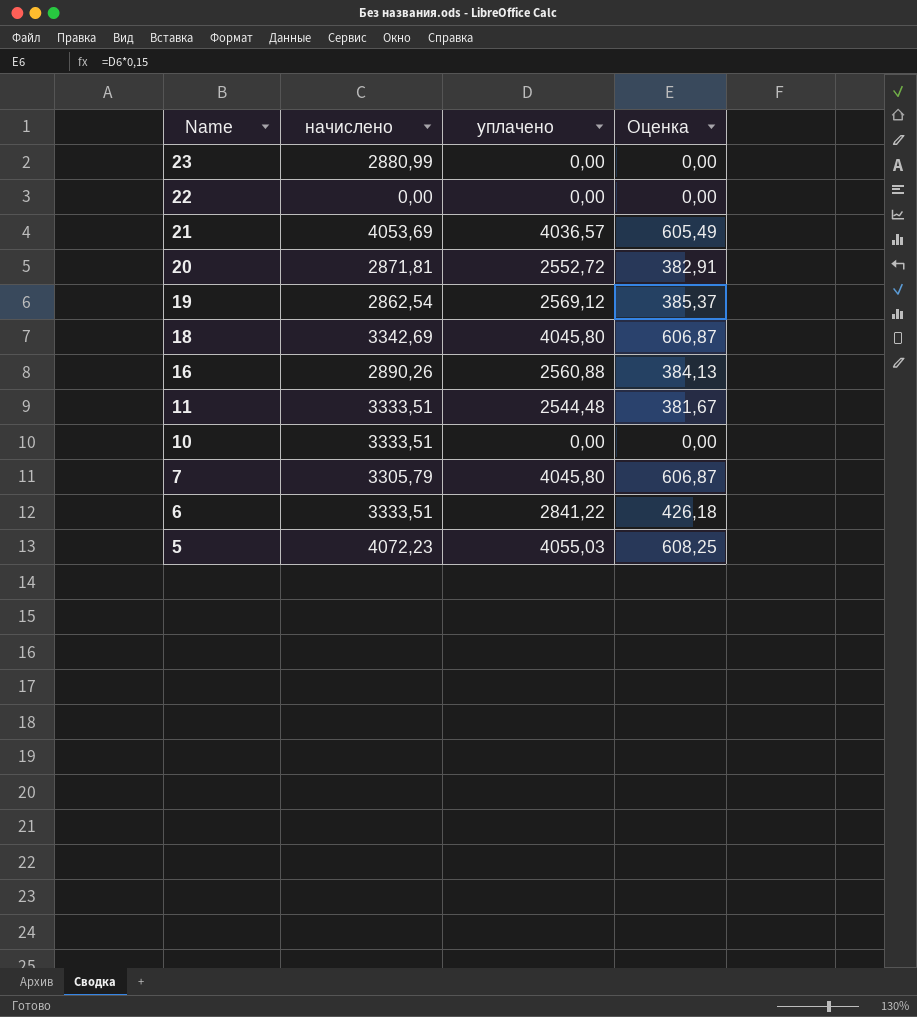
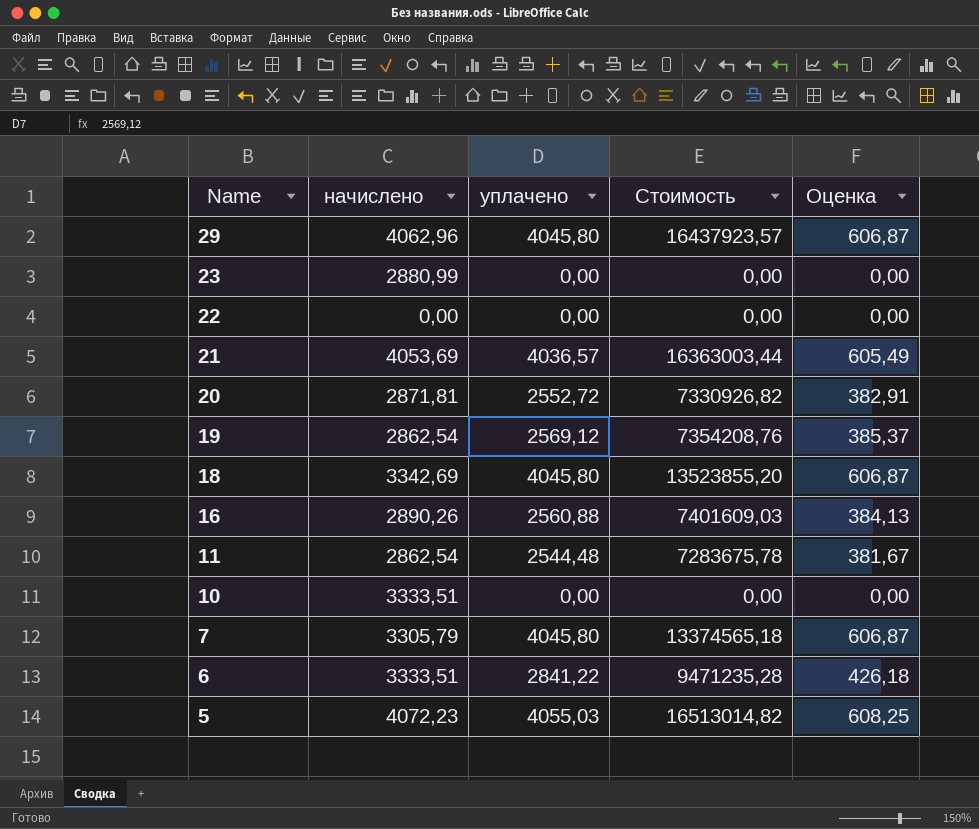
column Стоимость | formula: none -> [начислено] * [уплачено]
row 29: none -> 4062,96 | 4045,80 | 16437923,57 | 606,87
11 | начислено: 3333,51 -> 2862,54

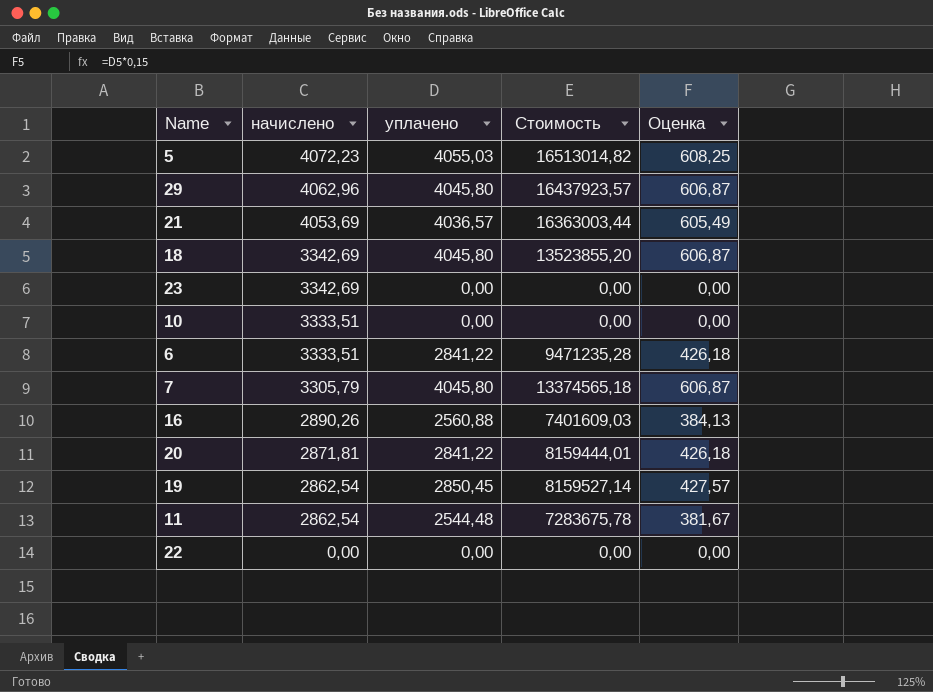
row order: Name descending -> начислено descending
23 | начислено: 2880,99 -> 3342,69
20 | уплачено: 2552,72 -> 2841,22
20 | Стоимость: 7330926,82 -> 8159444,01
20 | Оценка: 382,91 -> 426,18
19 | уплачено: 2569,12 -> 2850,45
19 | Стоимость: 7354208,76 -> 8159527,14
19 | Оценка: 385,37 -> 427,57

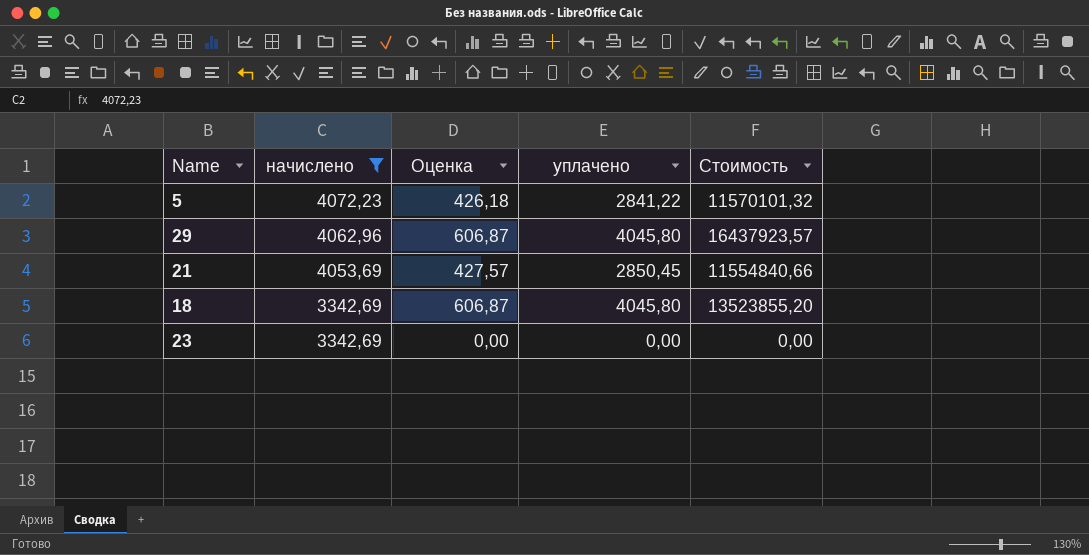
filter: none -> начислено >= 3342,69
column Оценка | position: 5 -> 3
5 | Оценка: 608,25 -> 426,18
5 | уплачено: 4055,03 -> 2841,22
5 | Стоимость: 16513014,82 -> 11570101,32
21 | Оценка: 605,49 -> 427,57
21 | уплачено: 4036,57 -> 2850,45
21 | Стоимость: 16363003,44 -> 11554840,66

